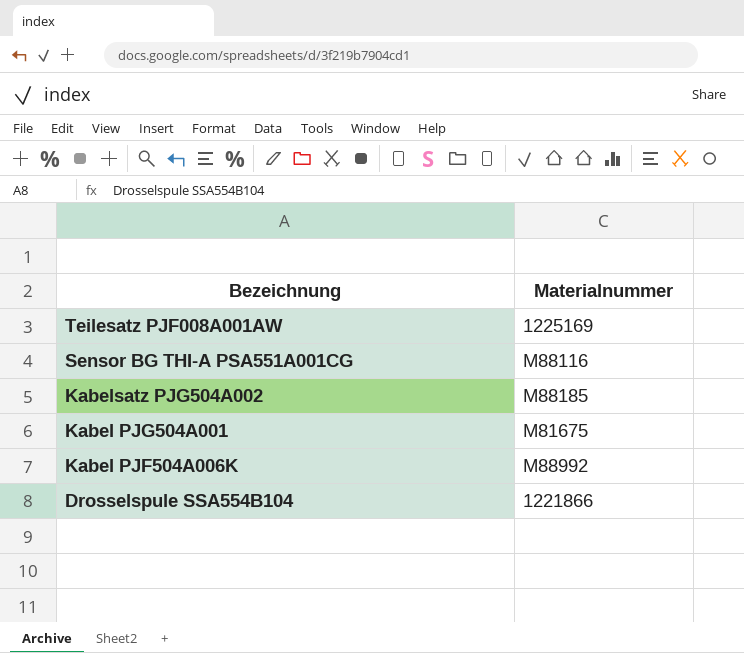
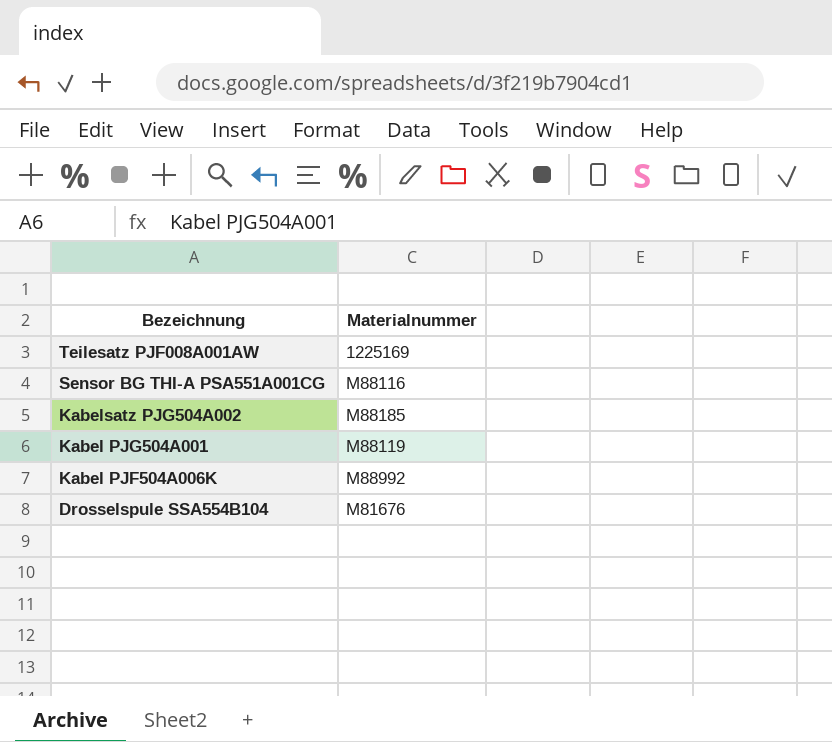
Kabel PJG504A001 | Materialnummer: M81675 -> M88119
Drosselspule SSA554B104 | Materialnummer: 1221866 -> M81676

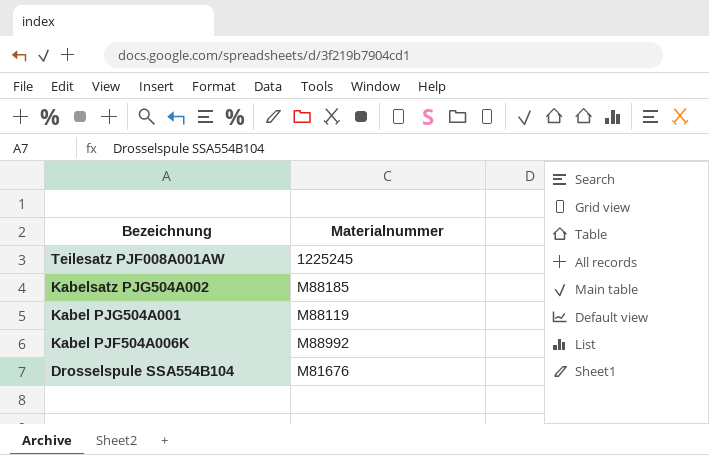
row Sensor BG THI-A PSA551A001CG: M88116 -> none
Teilesatz PJF008A001AW | Materialnummer: 1225169 -> 1225245

